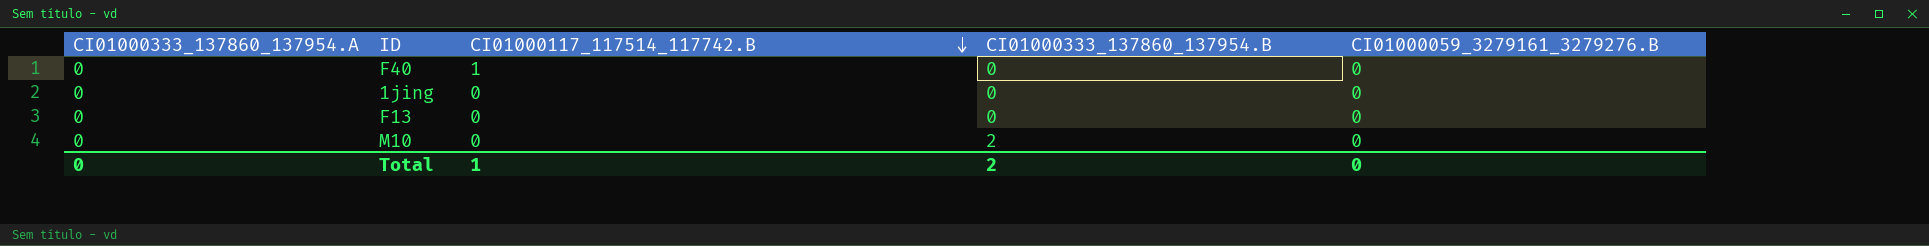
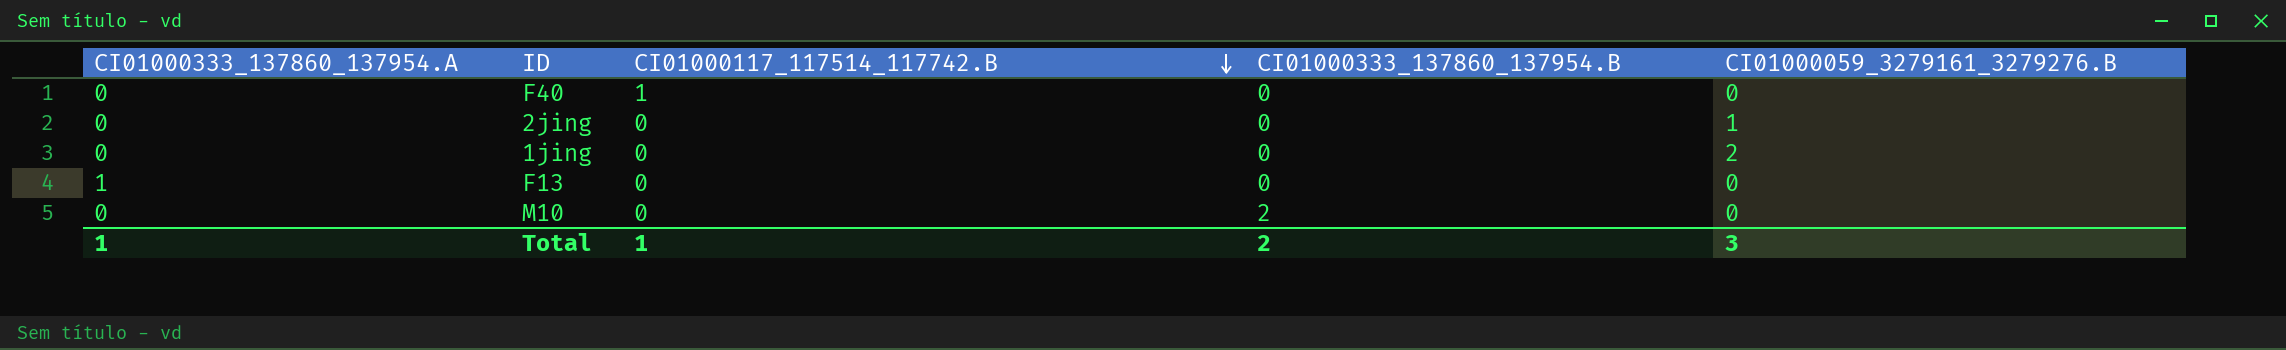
row 2jing: none -> 0 | 0 | 0 | 1
1jing | CI01000059_3279161_3279276.B: 0 -> 2
F13 | CI01000333_137860_137954.A: 0 -> 1
Total | CI01000333_137860_137954.A: 0 -> 1
Total | CI01000059_3279161_3279276.B: 0 -> 3

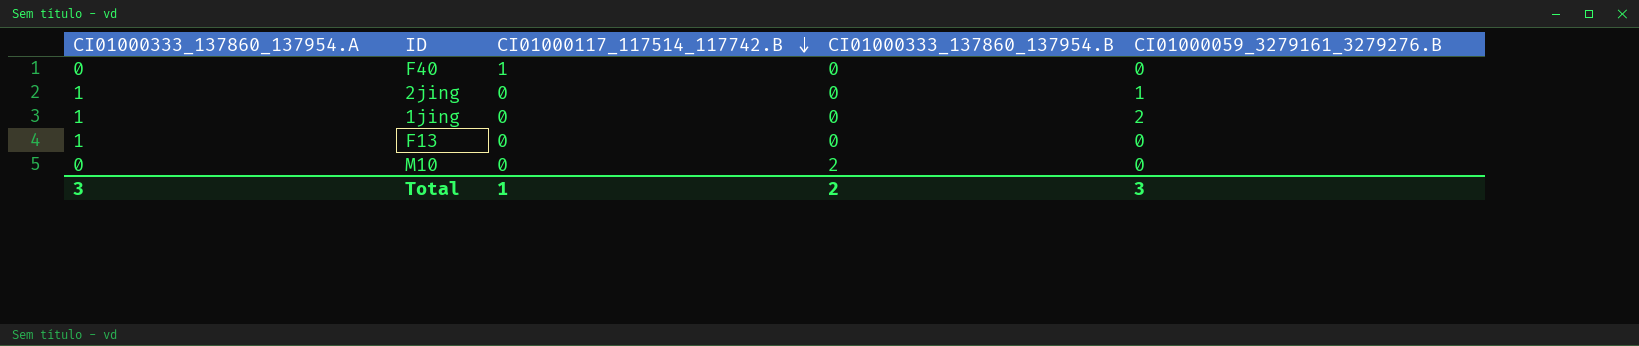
2jing | CI01000333_137860_137954.A: 0 -> 1
1jing | CI01000333_137860_137954.A: 0 -> 1
Total | CI01000333_137860_137954.A: 1 -> 3

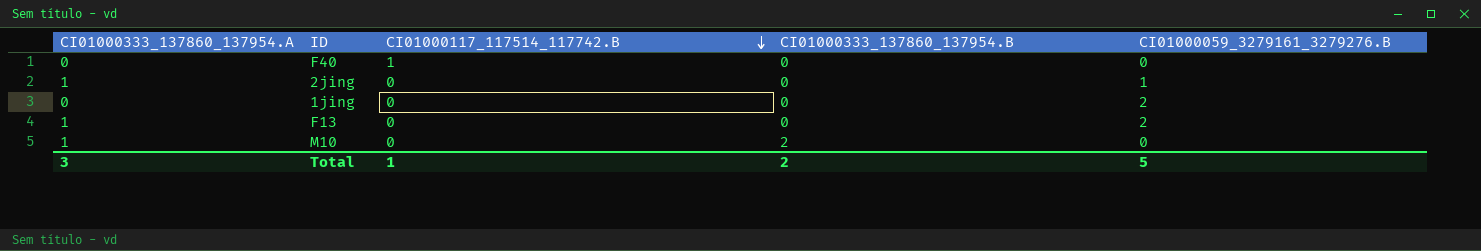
1jing | CI01000333_137860_137954.A: 1 -> 0
F13 | CI01000059_3279161_3279276.B: 0 -> 2
M10 | CI01000333_137860_137954.A: 0 -> 1
Total | CI01000059_3279161_3279276.B: 3 -> 5

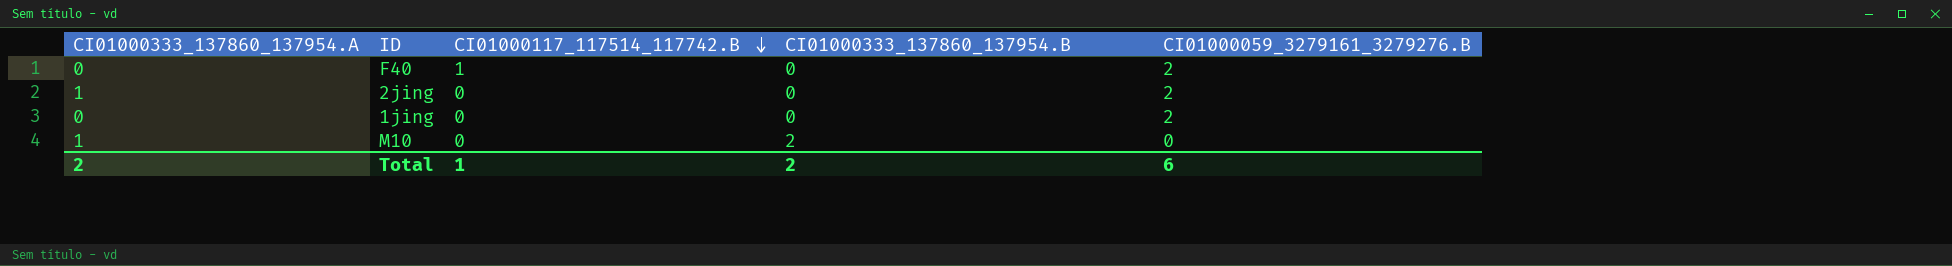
row F13: 1 | 0 | 0 | 2 -> none
F40 | CI01000059_3279161_3279276.B: 0 -> 2
2jing | CI01000059_3279161_3279276.B: 1 -> 2
Total | CI01000333_137860_137954.A: 3 -> 2
Total | CI01000059_3279161_3279276.B: 5 -> 6

